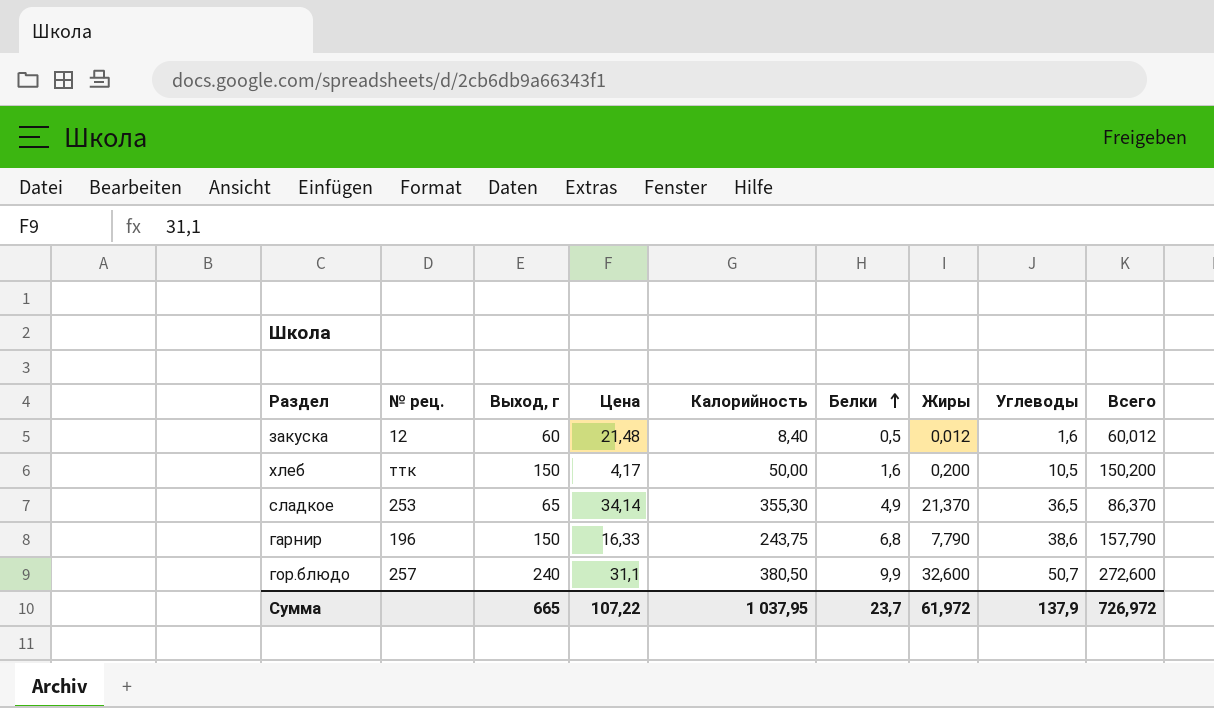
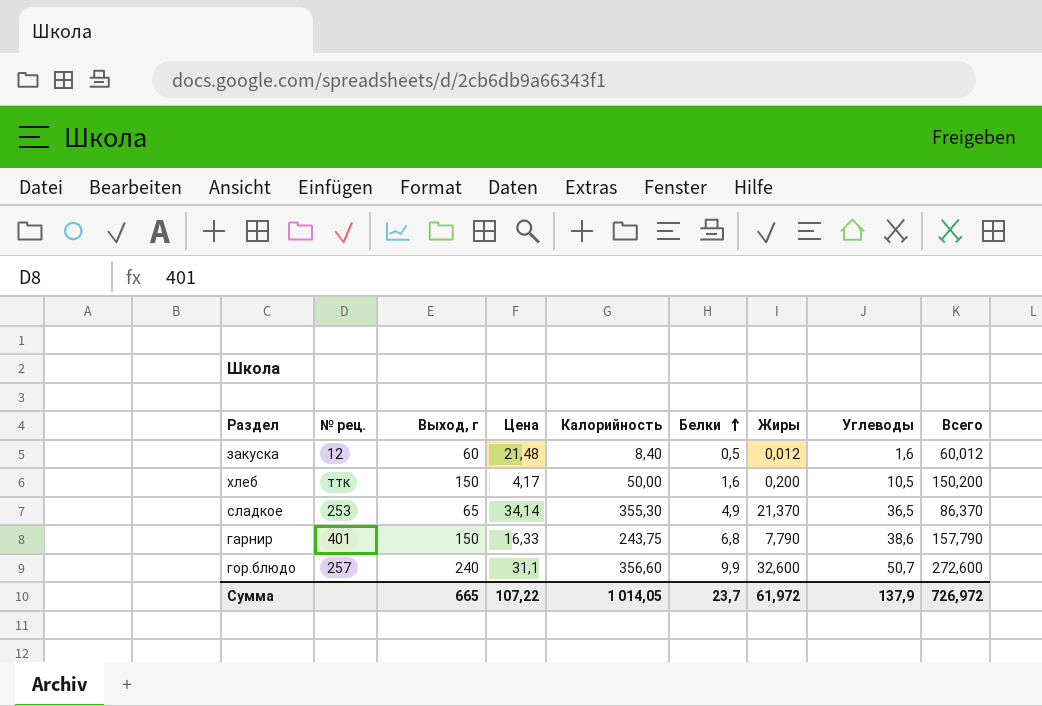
гарнир | № рец.: 196 -> 401
гор.блюдо | Калорийность: 380,50 -> 356,60
Сумма | Калорийность: 1 037,95 -> 1 014,05

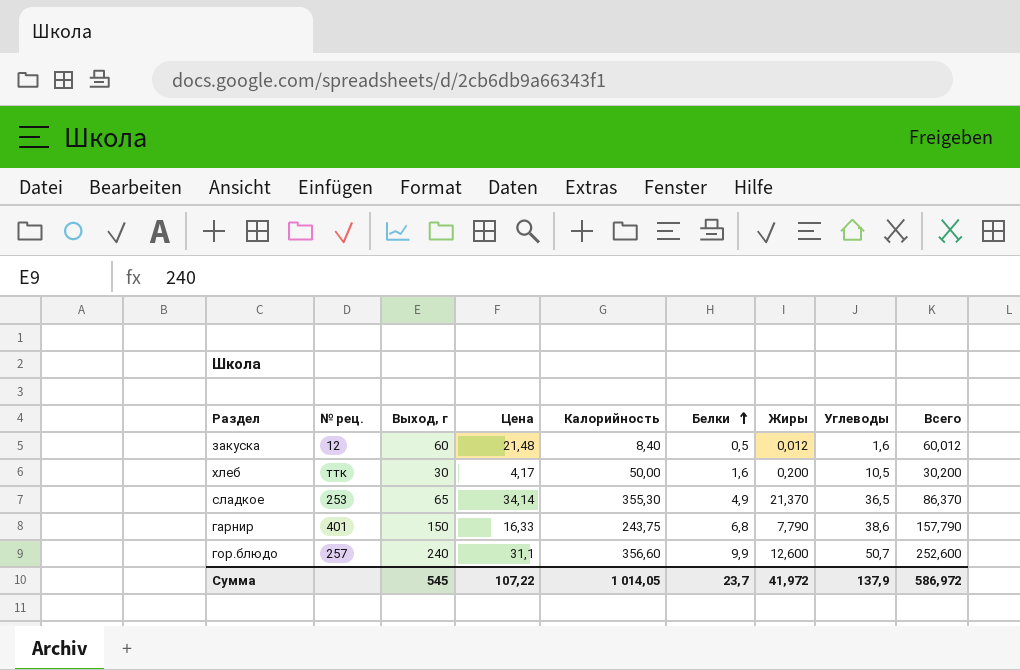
хлеб | Выход, г: 150 -> 30
хлеб | Всего: 150,200 -> 30,200
гор.блюдо | Жиры: 32,600 -> 12,600
гор.блюдо | Всего: 272,600 -> 252,600
Сумма | Выход, г: 665 -> 545
Сумма | Жиры: 61,972 -> 41,972
Сумма | Всего: 726,972 -> 586,972

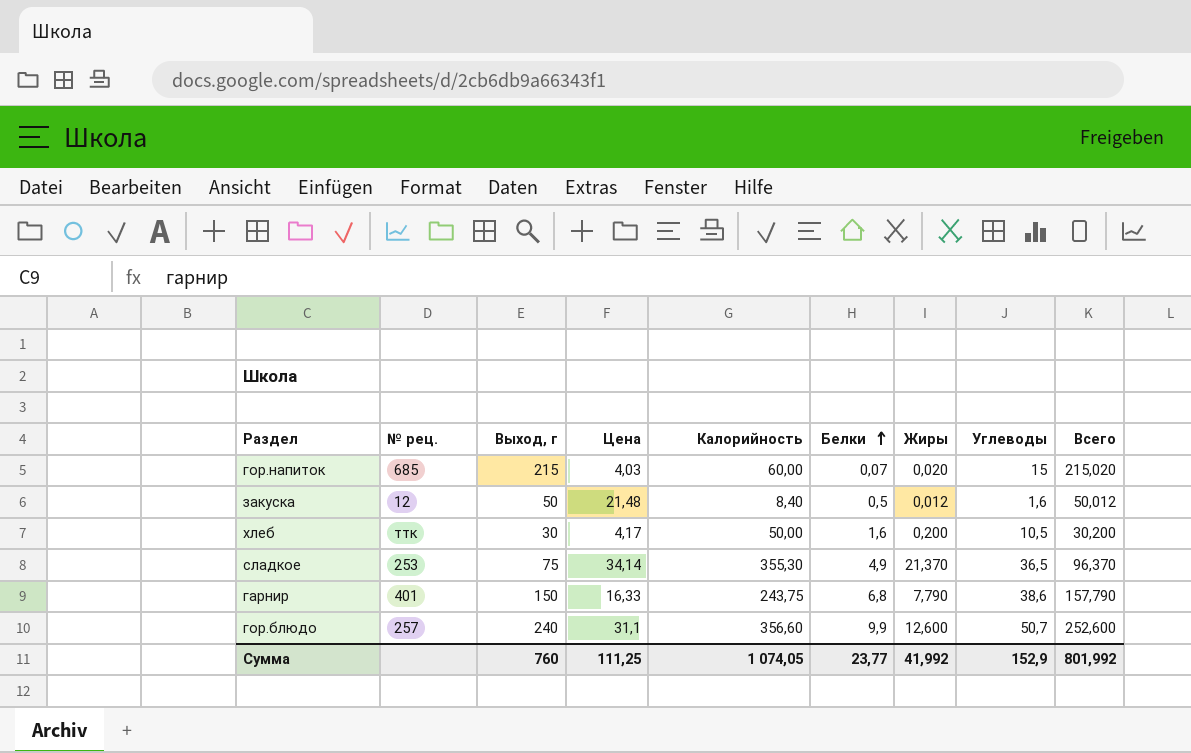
row гор.напиток: none -> 685 | 215 | 4,03 | 60,00 | 0,07 | 0,020 | 15 | 215,020
закуска | Выход, г: 60 -> 50
закуска | Всего: 60,012 -> 50,012
сладкое | Выход, г: 65 -> 75
сладкое | Всего: 86,370 -> 96,370
Сумма | Выход, г: 545 -> 760
Сумма | Цена: 107,22 -> 111,25
Сумма | Калорийность: 1 014,05 -> 1 074,05
Сумма | Белки: 23,7 -> 23,77
Сумма | Жиры: 41,972 -> 41,992
Сумма | Углеводы: 137,9 -> 152,9
Сумма | Всего: 586,972 -> 801,992

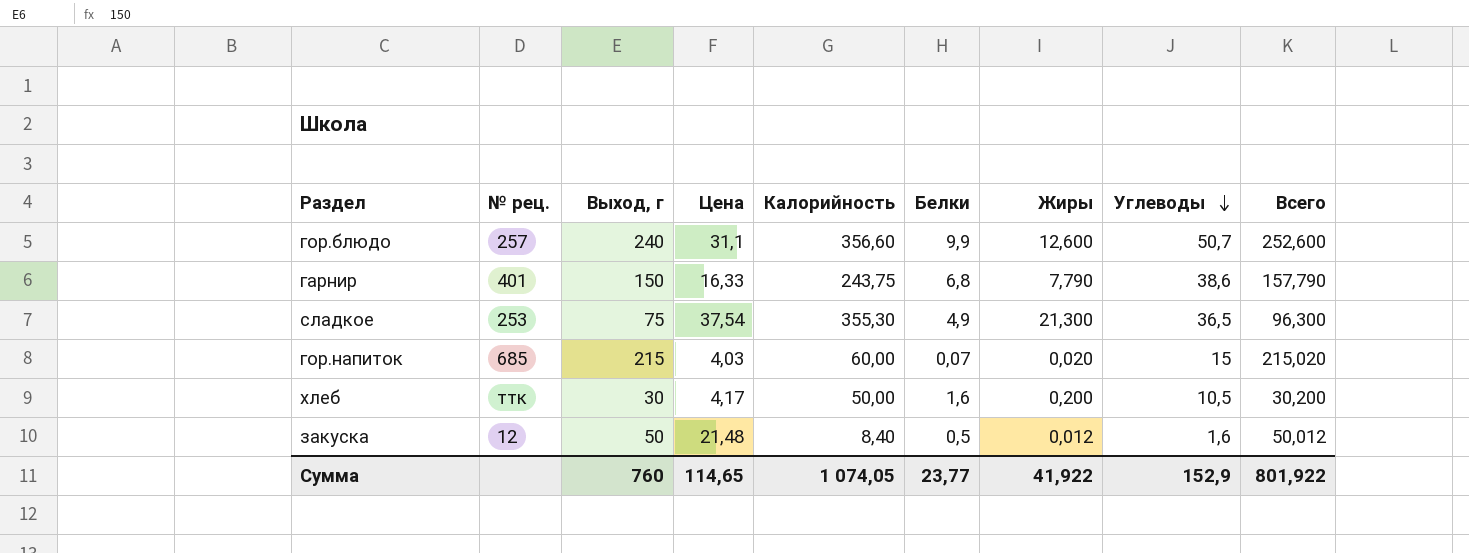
row order: Белки ascending -> Углеводы descending
сладкое | Цена: 34,14 -> 37,54
сладкое | Жиры: 21,370 -> 21,300
сладкое | Всего: 96,370 -> 96,300
Сумма | Цена: 111,25 -> 114,65
Сумма | Жиры: 41,992 -> 41,922
Сумма | Всего: 801,992 -> 801,922

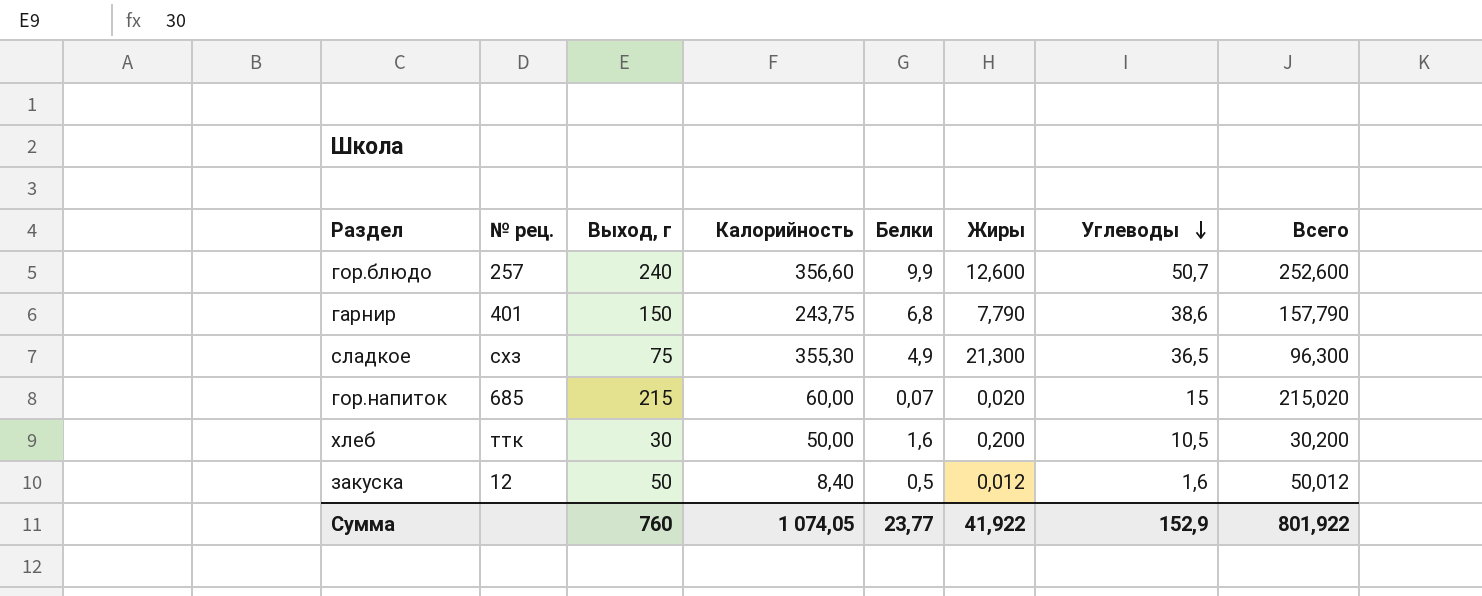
column Цена | position: 4 -> none
сладкое | № рец.: 253 -> схз

